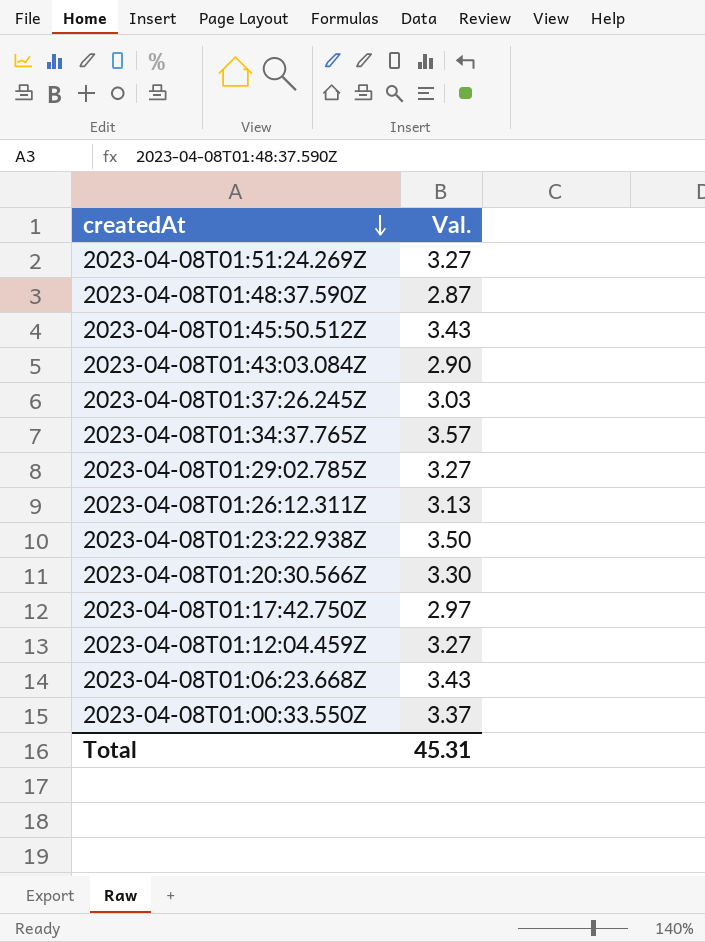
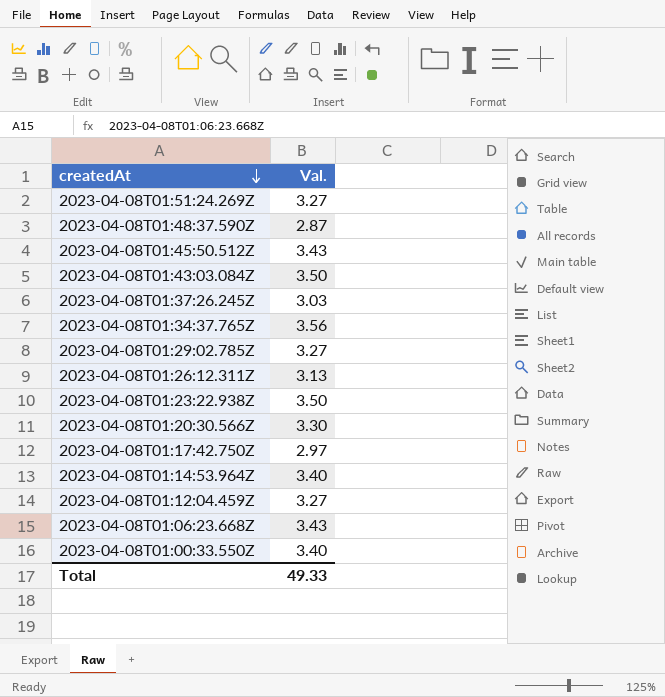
2023-04-08T01:43:03.084Z | Val.: 2.90 -> 3.50
2023-04-08T01:34:37.765Z | Val.: 3.57 -> 3.56
row 2023-04-08T01:14:53.964Z: none -> 3.40
2023-04-08T01:00:33.550Z | Val.: 3.37 -> 3.40
Total | Val.: 45.31 -> 49.33

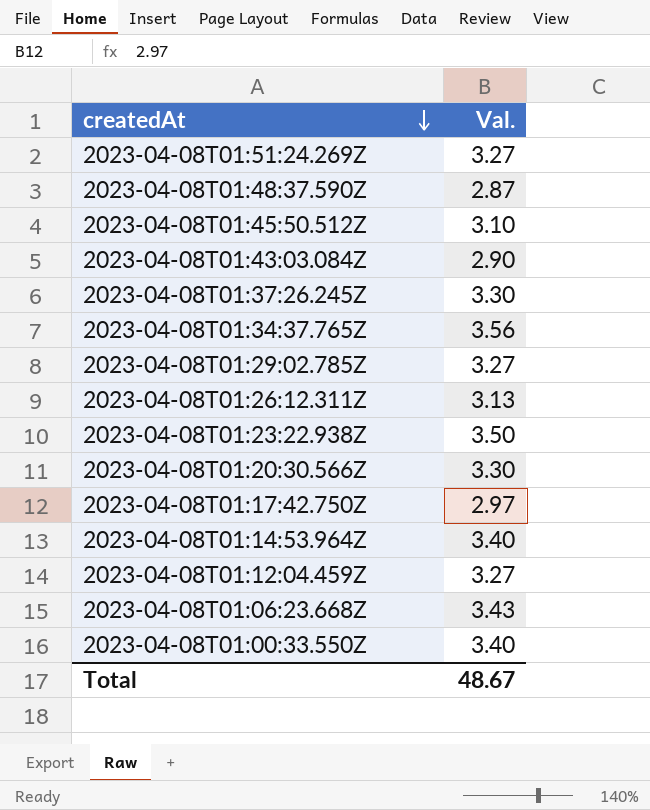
2023-04-08T01:45:50.512Z | Val.: 3.43 -> 3.10
2023-04-08T01:43:03.084Z | Val.: 3.50 -> 2.90
2023-04-08T01:37:26.245Z | Val.: 3.03 -> 3.30
Total | Val.: 49.33 -> 48.67

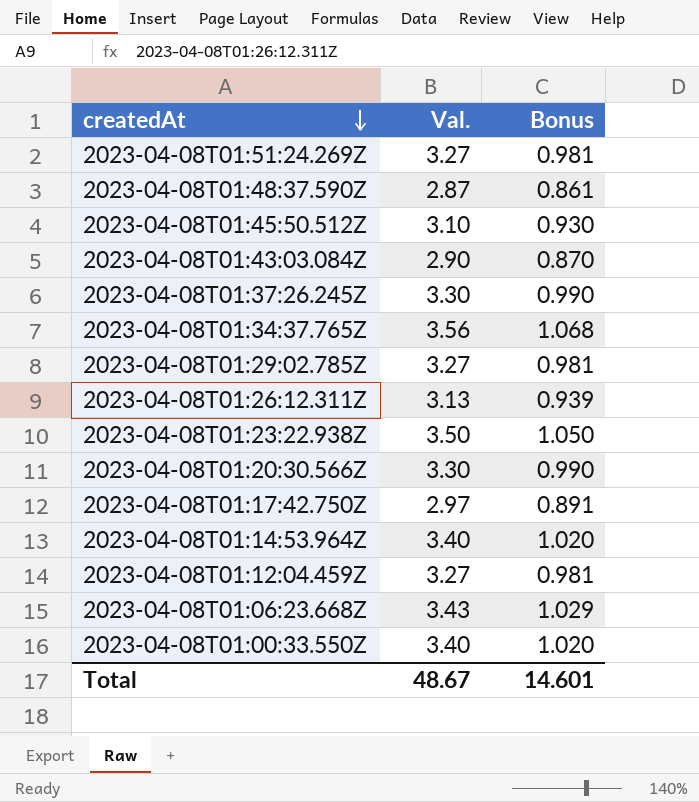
column Bonus | formula: none -> [Val.] * 0.3

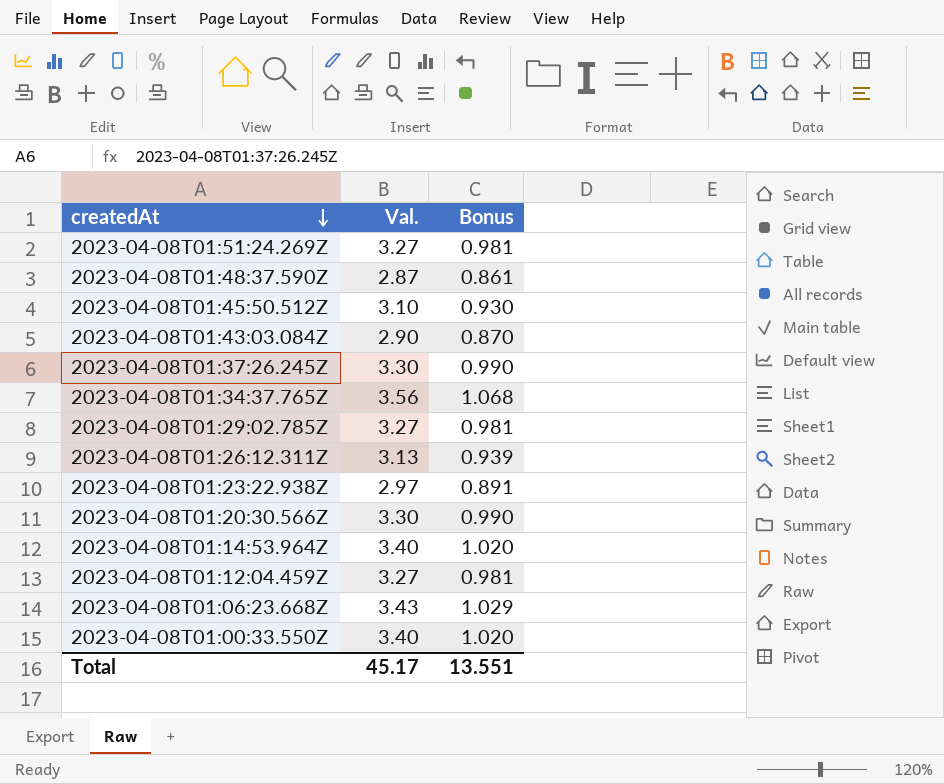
row 2023-04-08T01:17:42.750Z: 2.97 | 0.891 -> none
2023-04-08T01:23:22.938Z | Val.: 3.50 -> 2.97
2023-04-08T01:23:22.938Z | Bonus: 1.050 -> 0.891
Total | Val.: 48.67 -> 45.17
Total | Bonus: 14.601 -> 13.551

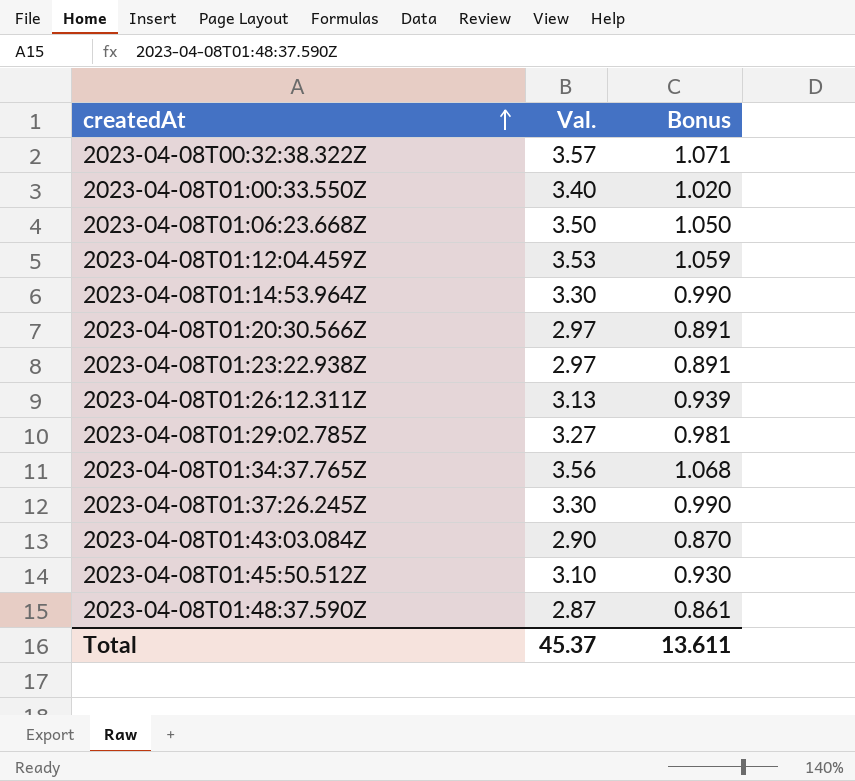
row order: createdAt descending -> createdAt ascending
row 2023-04-08T01:51:24.269Z: 3.27 | 0.981 -> none
row 2023-04-08T00:32:38.322Z: none -> 3.57 | 1.071
2023-04-08T01:06:23.668Z | Val.: 3.43 -> 3.50
2023-04-08T01:06:23.668Z | Bonus: 1.029 -> 1.050
2023-04-08T01:12:04.459Z | Val.: 3.27 -> 3.53
2023-04-08T01:12:04.459Z | Bonus: 0.981 -> 1.059
2023-04-08T01:14:53.964Z | Val.: 3.40 -> 3.30
2023-04-08T01:14:53.964Z | Bonus: 1.020 -> 0.990
2023-04-08T01:20:30.566Z | Val.: 3.30 -> 2.97
2023-04-08T01:20:30.566Z | Bonus: 0.990 -> 0.891
Total | Val.: 45.17 -> 45.37
Total | Bonus: 13.551 -> 13.611

